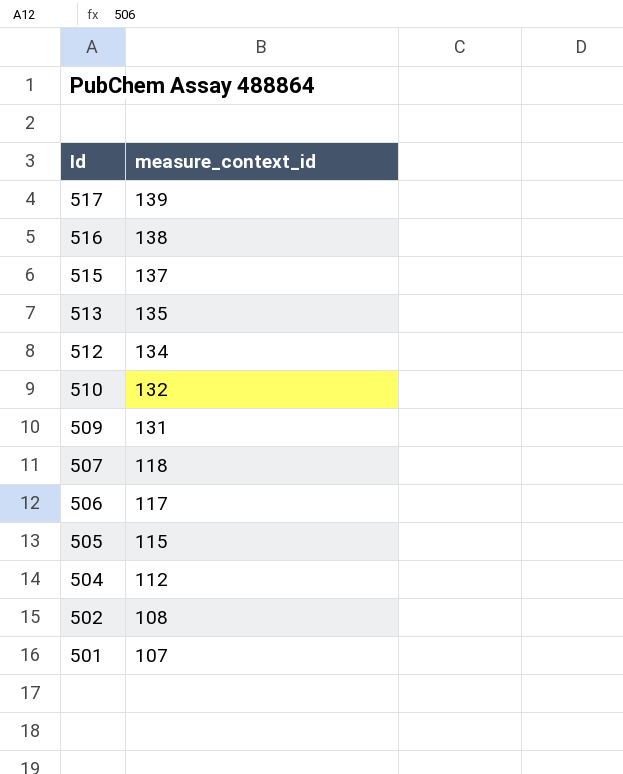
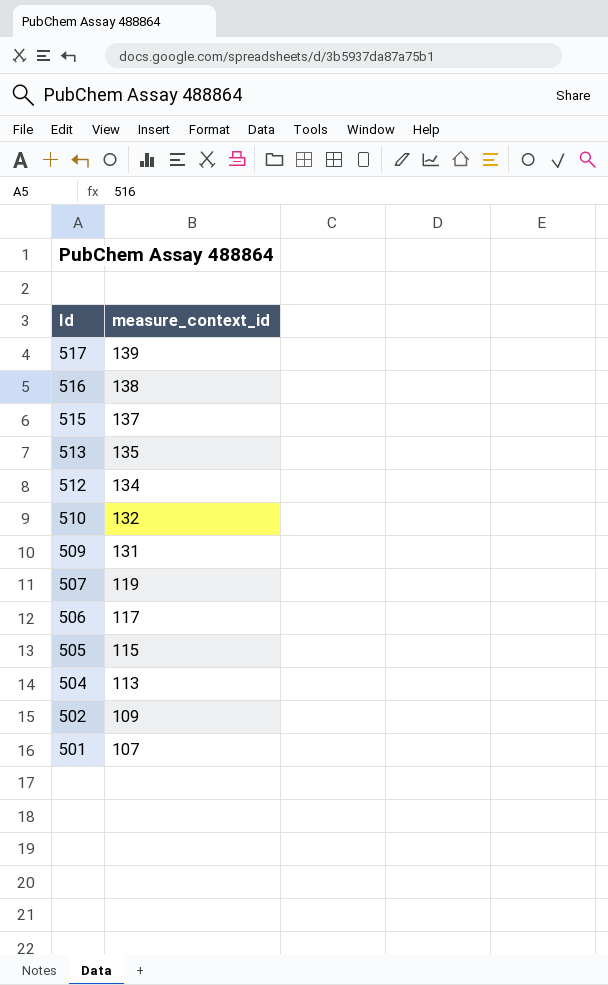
507 | measure_context_id: 118 -> 119
504 | measure_context_id: 112 -> 113
502 | measure_context_id: 108 -> 109

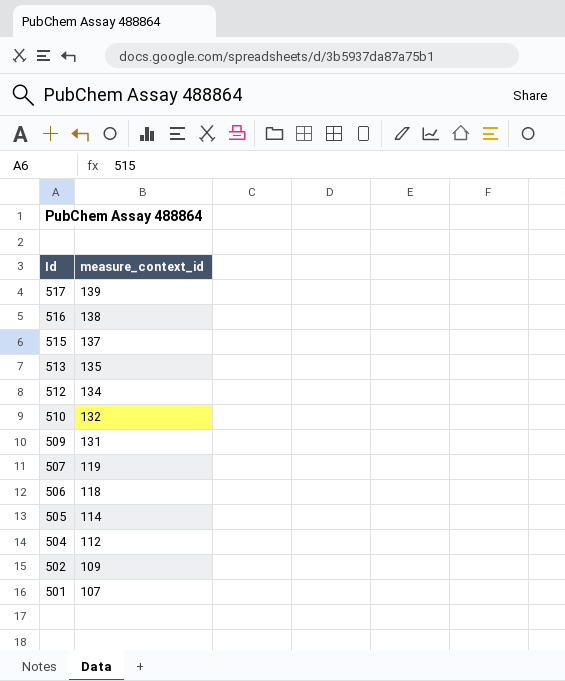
506 | measure_context_id: 117 -> 118
505 | measure_context_id: 115 -> 114
504 | measure_context_id: 113 -> 112

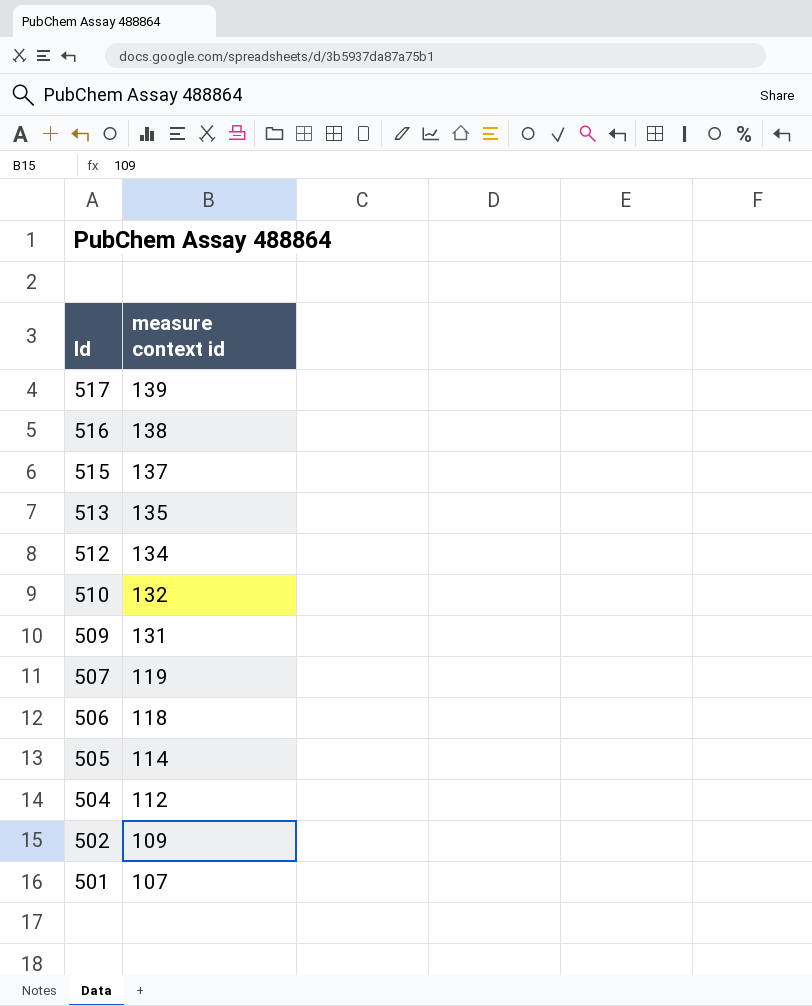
column name: measure_context_id -> measure context id

